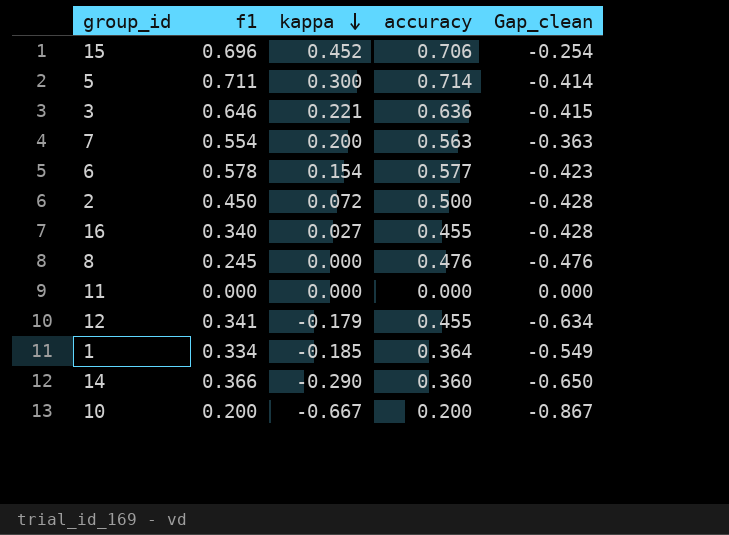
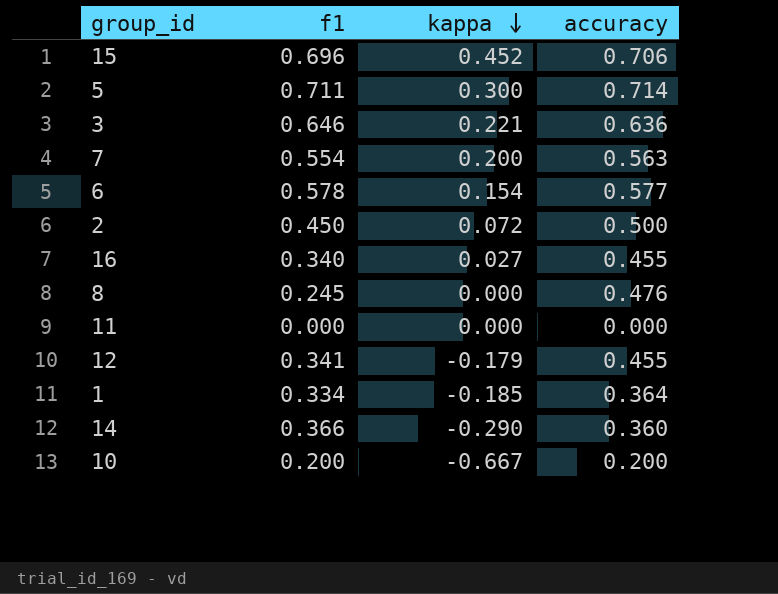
column Gap_clean | formula: [kappa] - [accuracy] -> none

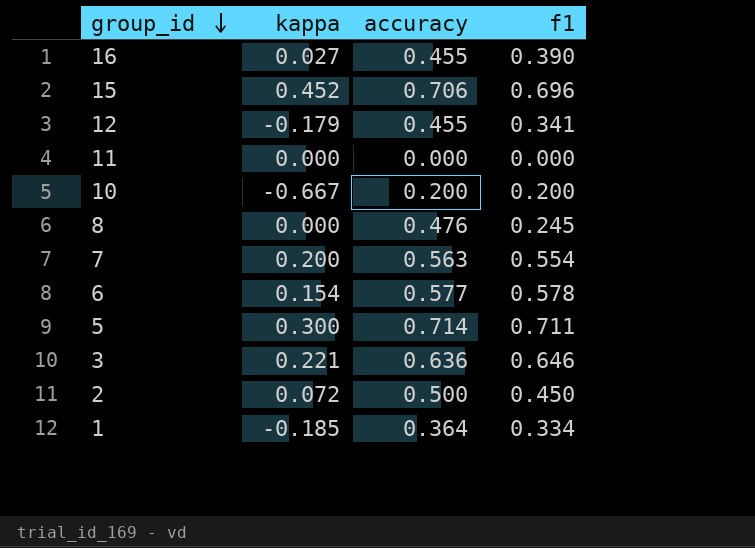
row order: kappa descending -> group_id descending
column f1 | position: 2 -> 4
row 14: 0.366 | -0.290 | 0.360 -> none
16 | f1: 0.340 -> 0.390

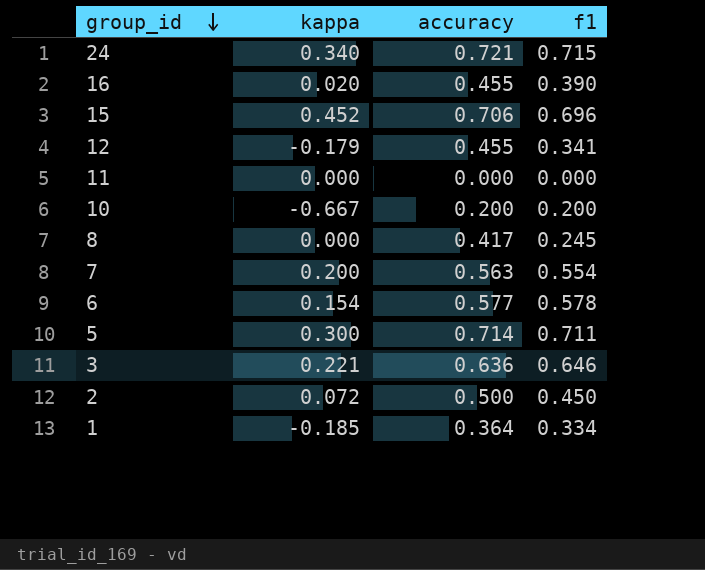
row 24: none -> 0.340 | 0.721 | 0.715
16 | kappa: 0.027 -> 0.020
8 | accuracy: 0.476 -> 0.417

